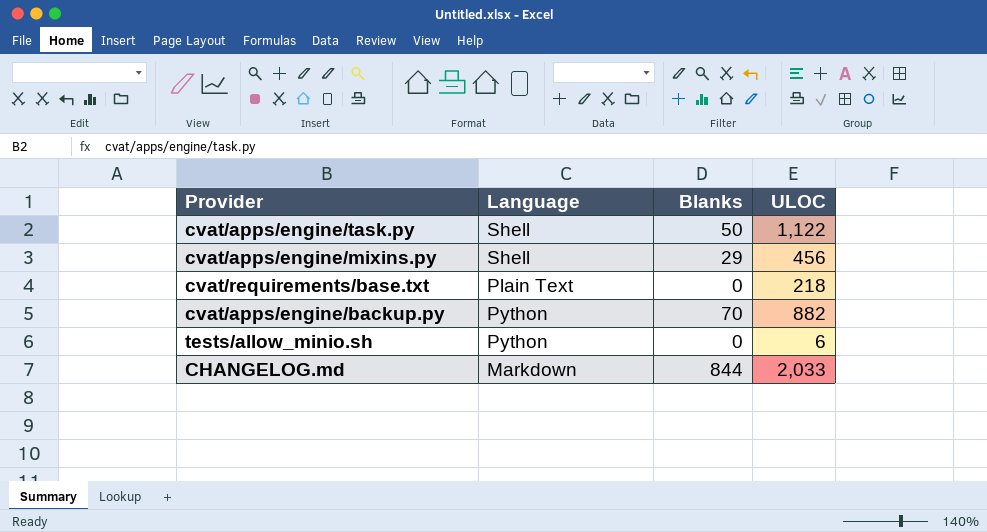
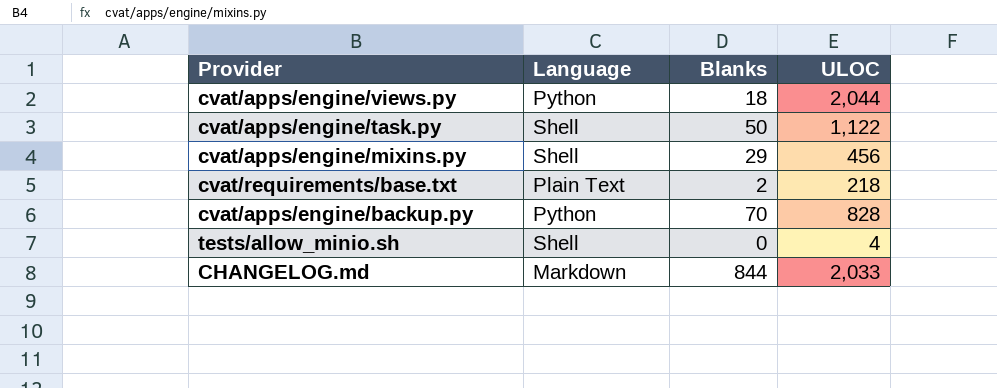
row cvat/apps/engine/views.py: none -> Python | 18 | 2,044
cvat/requirements/base.txt | Blanks: 0 -> 2
cvat/apps/engine/backup.py | ULOC: 882 -> 828
tests/allow_minio.sh | Language: Python -> Shell
tests/allow_minio.sh | ULOC: 6 -> 4

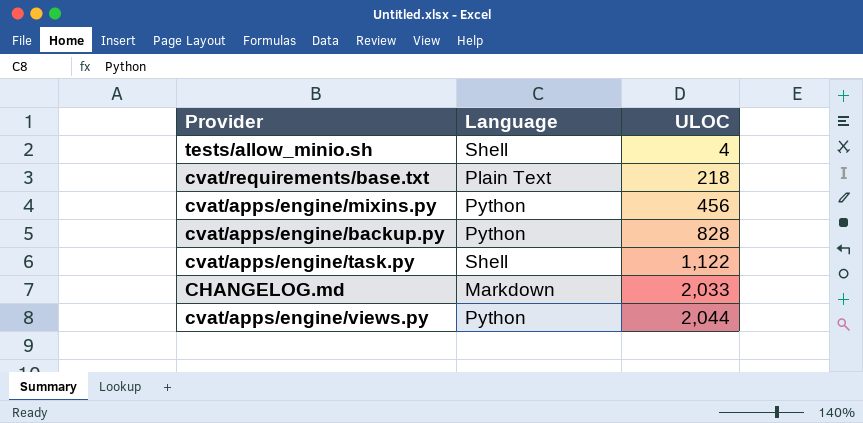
row order: none -> ULOC ascending
column Blanks | position: 3 -> none
cvat/apps/engine/mixins.py | Language: Shell -> Python

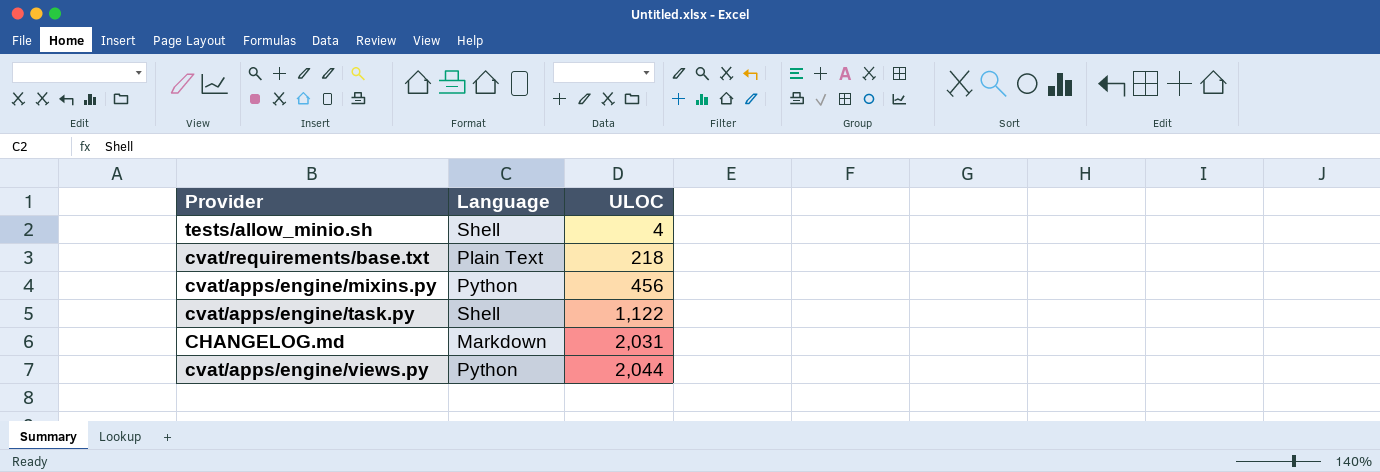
row cvat/apps/engine/backup.py: Python | 828 -> none
CHANGELOG.md | ULOC: 2,033 -> 2,031

